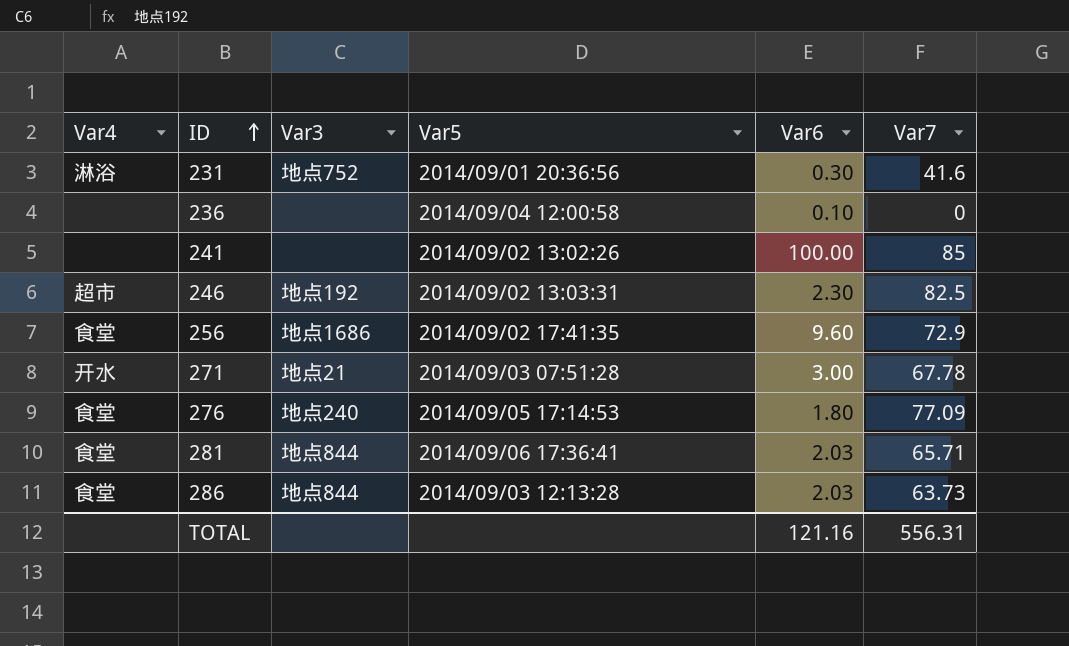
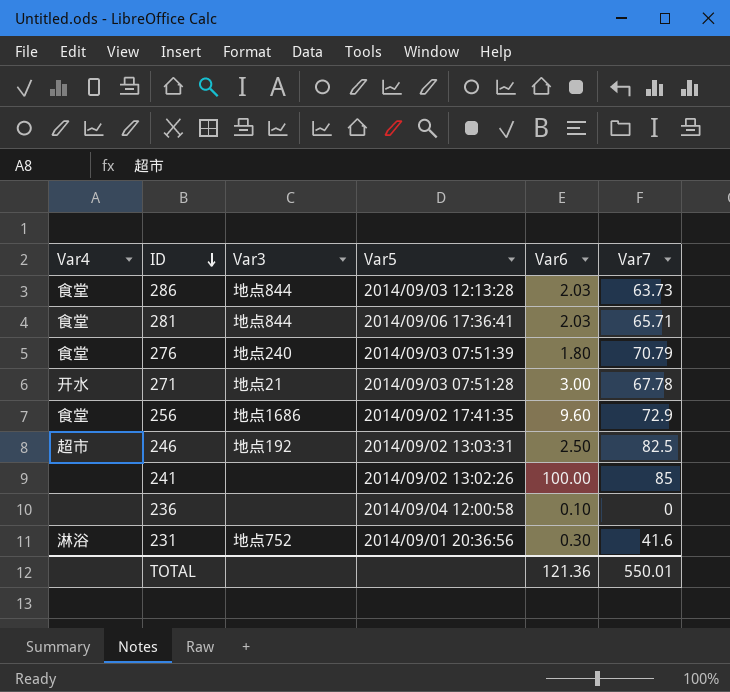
row order: ID ascending -> ID descending
276 | Var5: 2014/09/05 17:14:53 -> 2014/09/03 07:51:39
276 | Var7: 77.09 -> 70.79
246 | Var6: 2.30 -> 2.50
TOTAL | Var6: 121.16 -> 121.36
TOTAL | Var7: 556.31 -> 550.01

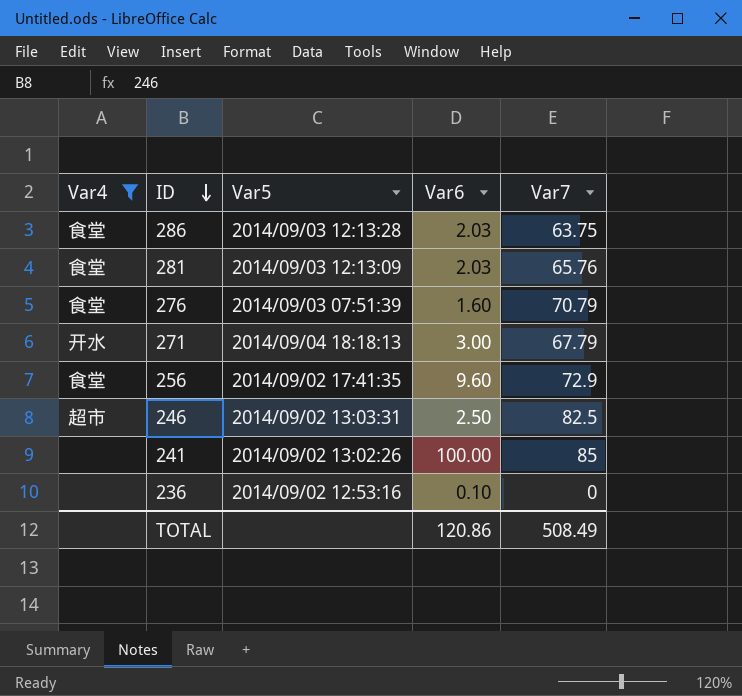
filter: none -> Var4 != 淋浴
column Var3 | position: 3 -> none
286 | Var7: 63.73 -> 63.75
281 | Var5: 2014/09/06 17:36:41 -> 2014/09/03 12:13:09
281 | Var7: 65.71 -> 65.76
276 | Var6: 1.80 -> 1.60
271 | Var5: 2014/09/03 07:51:28 -> 2014/09/04 18:18:13
271 | Var7: 67.78 -> 67.79
236 | Var5: 2014/09/04 12:00:58 -> 2014/09/02 12:53:16
TOTAL | Var6: 121.36 -> 120.86
TOTAL | Var7: 550.01 -> 508.49

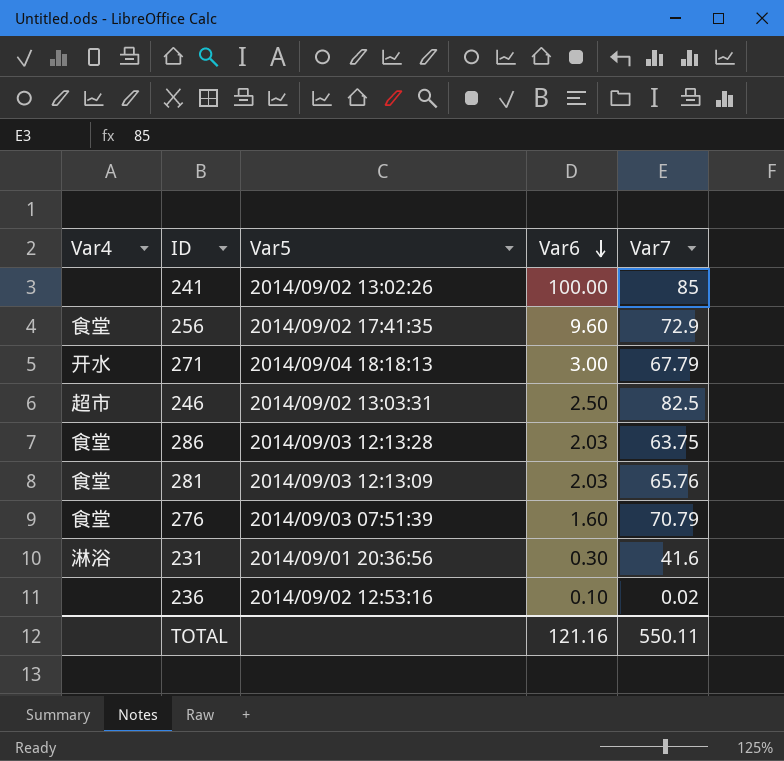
filter: Var4 != 淋浴 -> none
row order: ID descending -> Var6 descending
236 | Var7: 0 -> 0.02
TOTAL | Var6: 120.86 -> 121.16
TOTAL | Var7: 508.49 -> 550.11

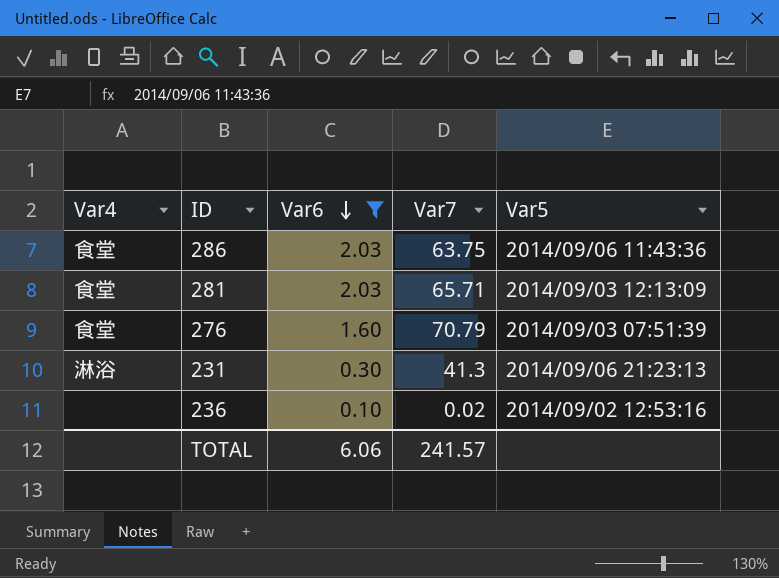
filter: none -> Var6 <= 2.03
column Var5 | position: 3 -> 5
286 | Var5: 2014/09/03 12:13:28 -> 2014/09/06 11:43:36
281 | Var7: 65.76 -> 65.71
231 | Var7: 41.6 -> 41.3
231 | Var5: 2014/09/01 20:36:56 -> 2014/09/06 21:23:13
TOTAL | Var6: 121.16 -> 6.06
TOTAL | Var7: 550.11 -> 241.57

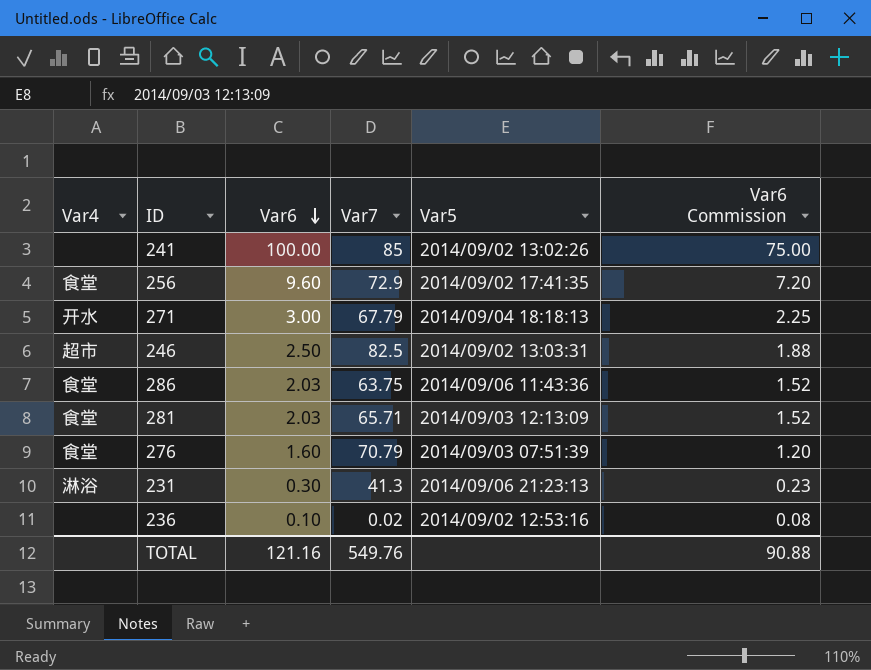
filter: Var6 <= 2.03 -> none
column Var6 Commission | formula: none -> [Var6] * 0.75
TOTAL | Var6: 6.06 -> 121.16
TOTAL | Var7: 241.57 -> 549.76

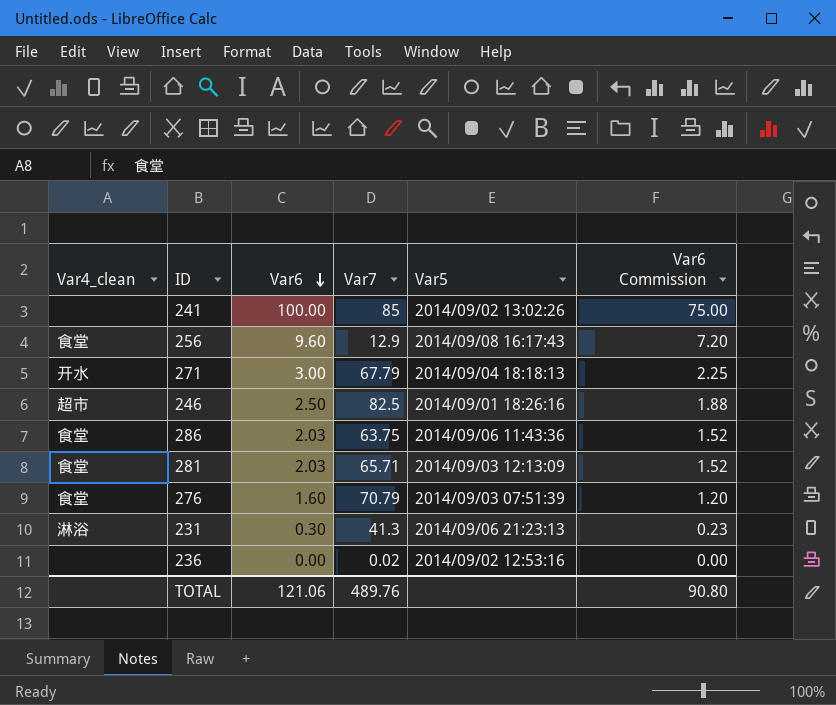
column name: Var4 -> Var4_clean
256 | Var7: 72.9 -> 12.9
256 | Var5: 2014/09/02 17:41:35 -> 2014/09/08 16:17:43
246 | Var5: 2014/09/02 13:03:31 -> 2014/09/01 18:26:16
236 | Var6: 0.10 -> 0.00
236 | Var6 Commission: 0.08 -> 0.00
TOTAL | Var6: 121.16 -> 121.06
TOTAL | Var7: 549.76 -> 489.76
TOTAL | Var6 Commission: 90.88 -> 90.80

